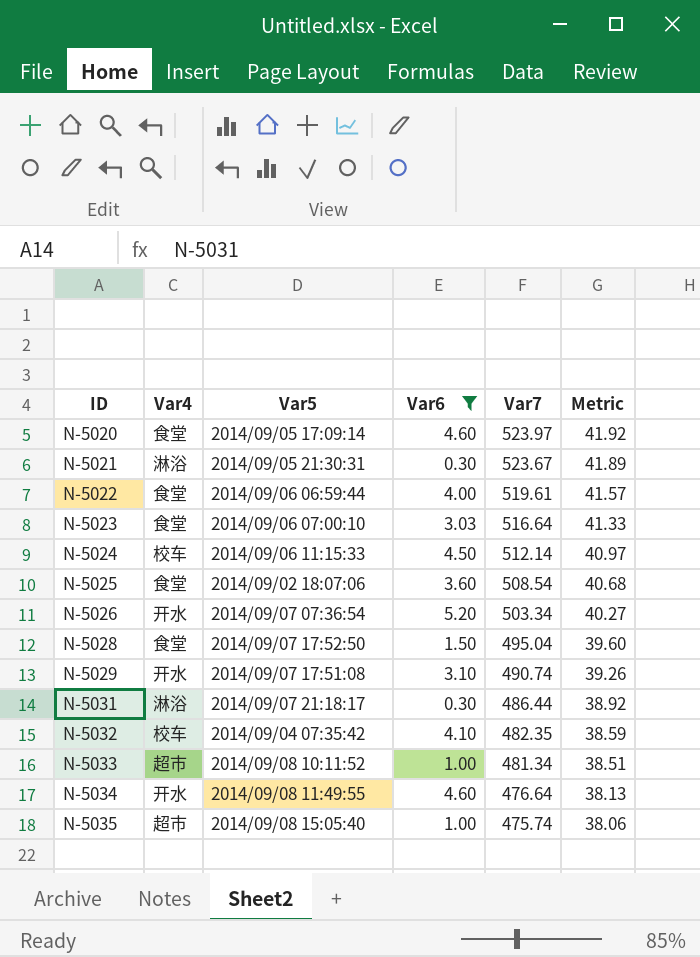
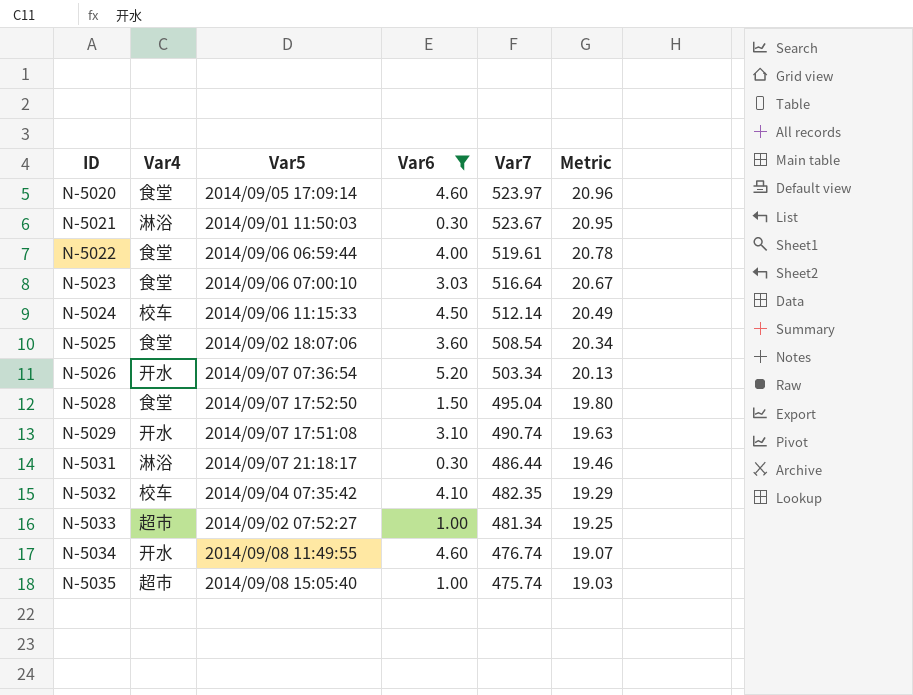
column Metric | formula: [Var7] * 0.08 -> [Var7] * 0.04
N-5021 | Var5: 2014/09/05 21:30:31 -> 2014/09/01 11:50:03
N-5033 | Var5: 2014/09/08 10:11:52 -> 2014/09/02 07:52:27
N-5034 | Var7: 476.64 -> 476.74

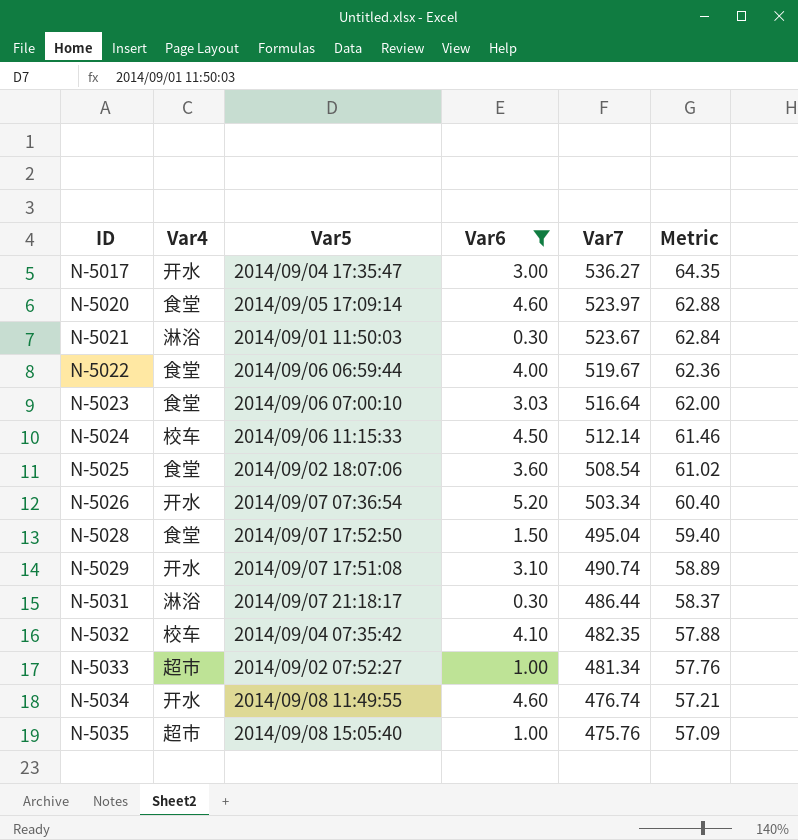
column Metric | formula: [Var7] * 0.04 -> [Var7] * 0.12
row N-5017: none -> 开水 | 2014/09/04 17:35:47 | 3.00 | 536.27 | 64.35
N-5022 | Var7: 519.61 -> 519.67
N-5035 | Var7: 475.74 -> 475.76

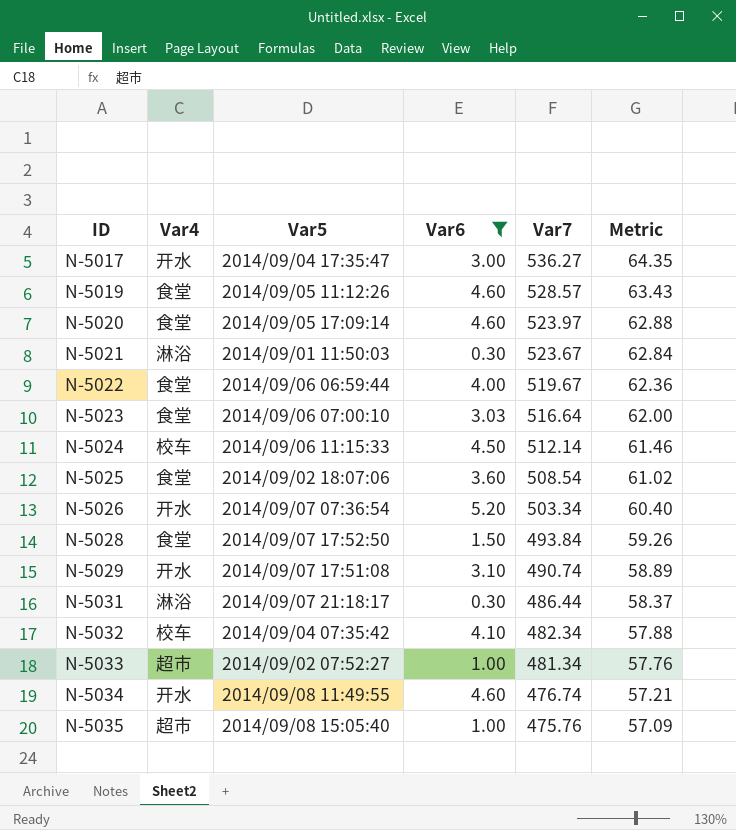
row N-5019: none -> 食堂 | 2014/09/05 11:12:26 | 4.60 | 528.57 | 63.43
N-5028 | Var7: 495.04 -> 493.84
N-5028 | Metric: 59.40 -> 59.26
N-5032 | Var7: 482.35 -> 482.34

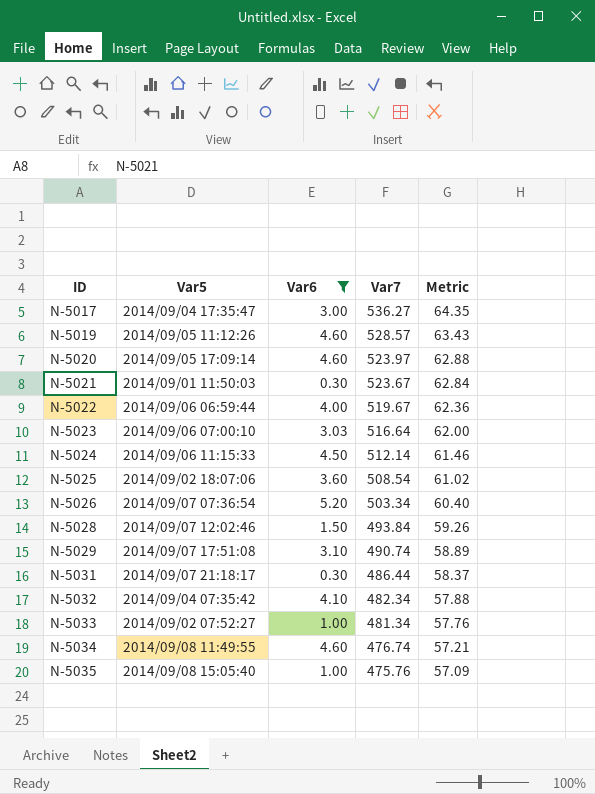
column Var4 | position: 2 -> none
N-5028 | Var5: 2014/09/07 17:52:50 -> 2014/09/07 12:02:46

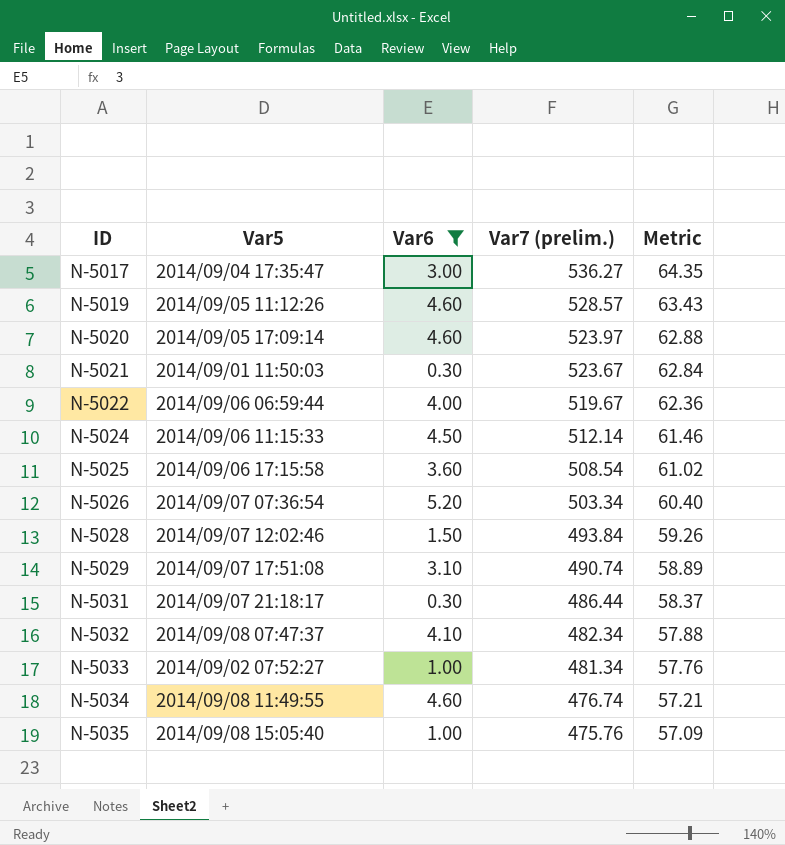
column name: Var7 -> Var7 (prelim.)
row N-5023: 2014/09/06 07:00:10 | 3.03 | 516.64 | 62.00 -> none
N-5025 | Var5: 2014/09/02 18:07:06 -> 2014/09/06 17:15:58
N-5032 | Var5: 2014/09/04 07:35:42 -> 2014/09/08 07:47:37

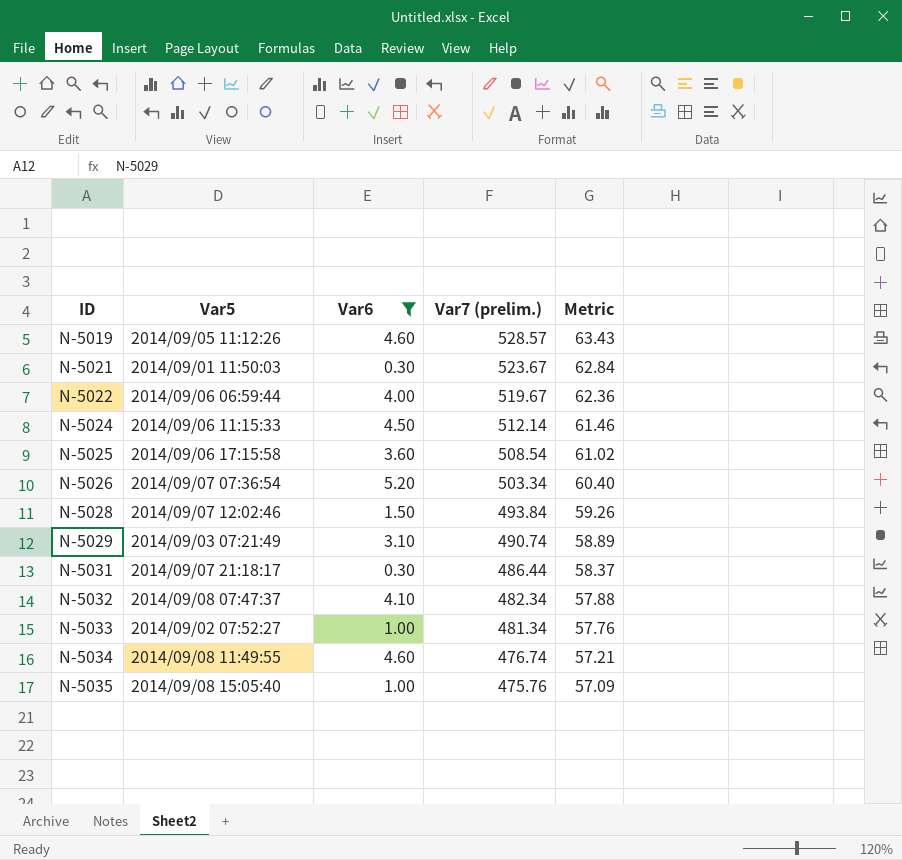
row N-5017: 2014/09/04 17:35:47 | 3.00 | 536.27 | 64.35 -> none
row N-5020: 2014/09/05 17:09:14 | 4.60 | 523.97 | 62.88 -> none
N-5029 | Var5: 2014/09/07 17:51:08 -> 2014/09/03 07:21:49

